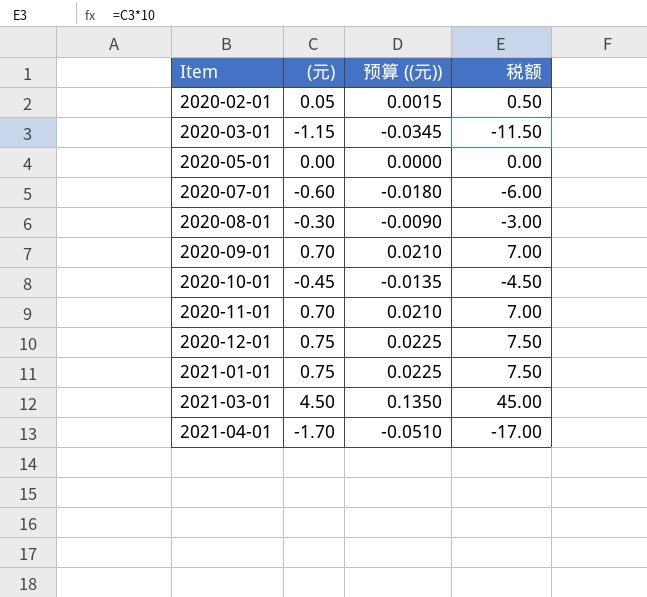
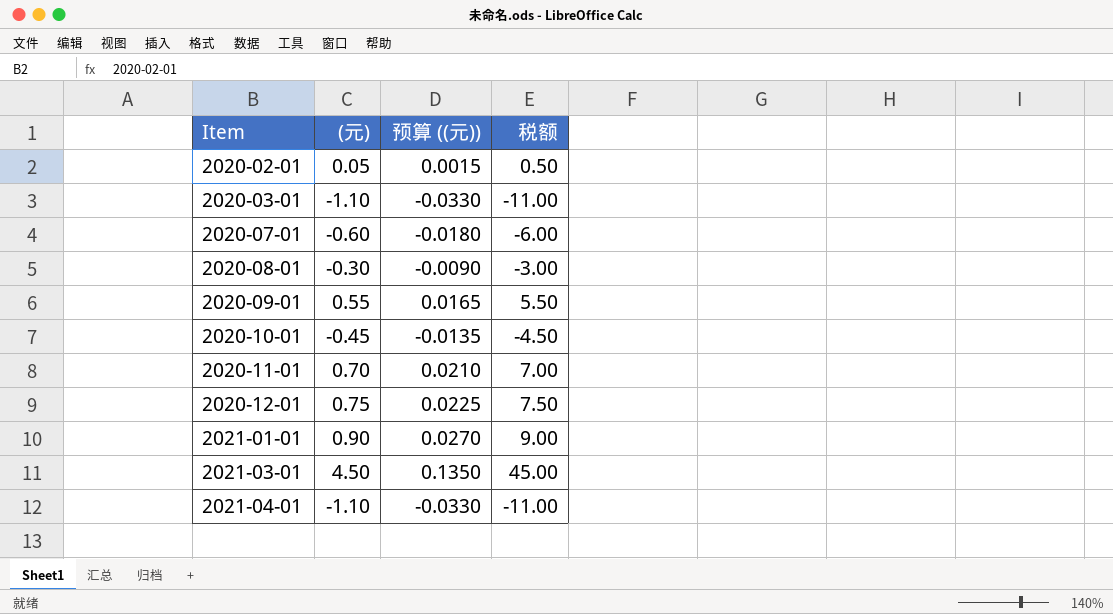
row 2020-05-01: 0.00 | 0.0000 | 0.00 -> none
2020-03-01 | (元): -1.15 -> -1.10
2020-03-01 | 预算 ((元)): -0.0345 -> -0.0330
2020-03-01 | 税额: -11.50 -> -11.00
2020-09-01 | (元): 0.70 -> 0.55
2020-09-01 | 预算 ((元)): 0.0210 -> 0.0165
2020-09-01 | 税额: 7.00 -> 5.50
2021-01-01 | (元): 0.75 -> 0.90
2021-01-01 | 预算 ((元)): 0.0225 -> 0.0270
2021-01-01 | 税额: 7.50 -> 9.00
2021-04-01 | (元): -1.70 -> -1.10
2021-04-01 | 预算 ((元)): -0.0510 -> -0.0330
2021-04-01 | 税额: -17.00 -> -11.00

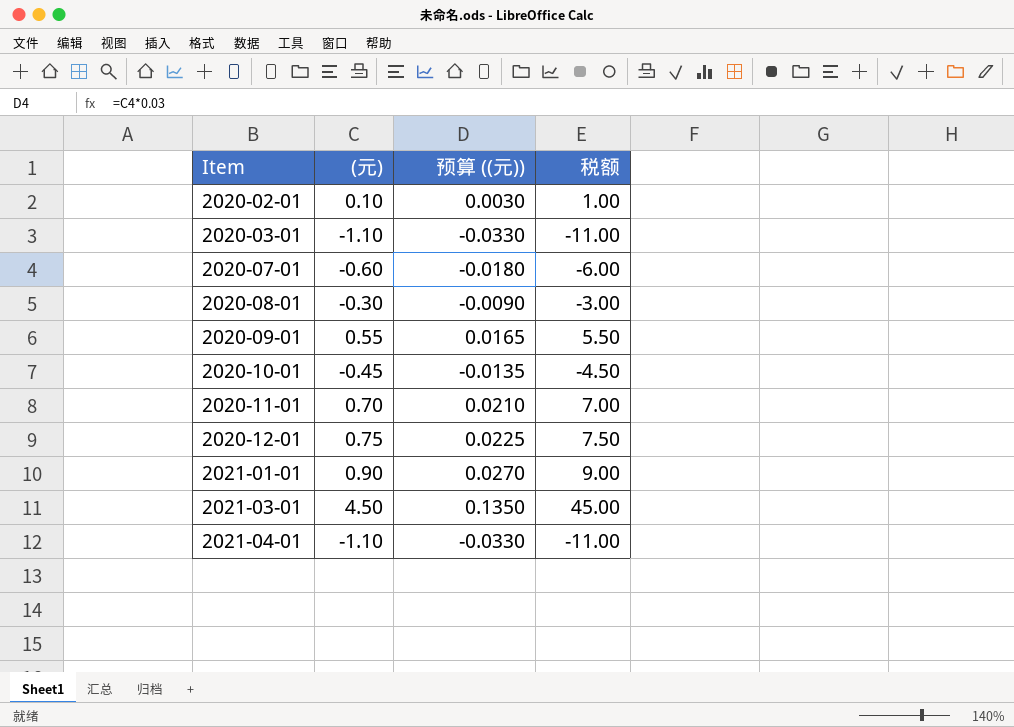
2020-02-01 | (元): 0.05 -> 0.10
2020-02-01 | 预算 ((元)): 0.0015 -> 0.0030
2020-02-01 | 税额: 0.50 -> 1.00

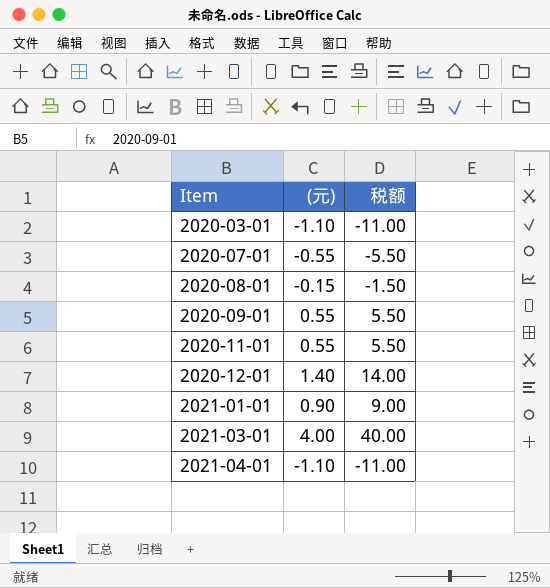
column 预算 ((元)) | formula: [(元)] * 0.03 -> none
row 2020-02-01: 0.10 | 0.0030 | 1.00 -> none
row 2020-10-01: -0.45 | -0.0135 | -4.50 -> none
2020-07-01 | (元): -0.60 -> -0.55
2020-07-01 | 税额: -6.00 -> -5.50
2020-08-01 | (元): -0.30 -> -0.15
2020-08-01 | 税额: -3.00 -> -1.50
2020-11-01 | (元): 0.70 -> 0.55
2020-11-01 | 税额: 7.00 -> 5.50
2020-12-01 | (元): 0.75 -> 1.40
2020-12-01 | 税额: 7.50 -> 14.00
2021-03-01 | (元): 4.50 -> 4.00
2021-03-01 | 税额: 45.00 -> 40.00

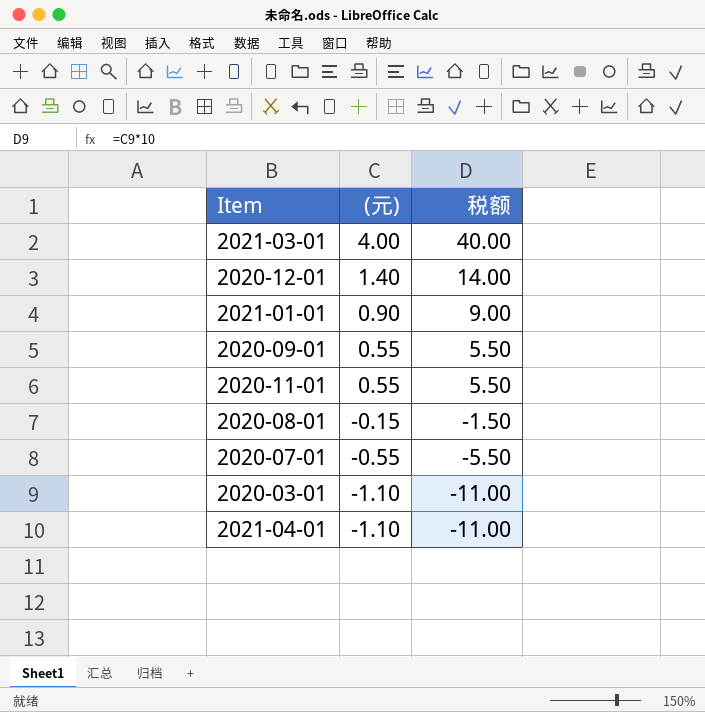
row order: Item ascending -> (元) descending

